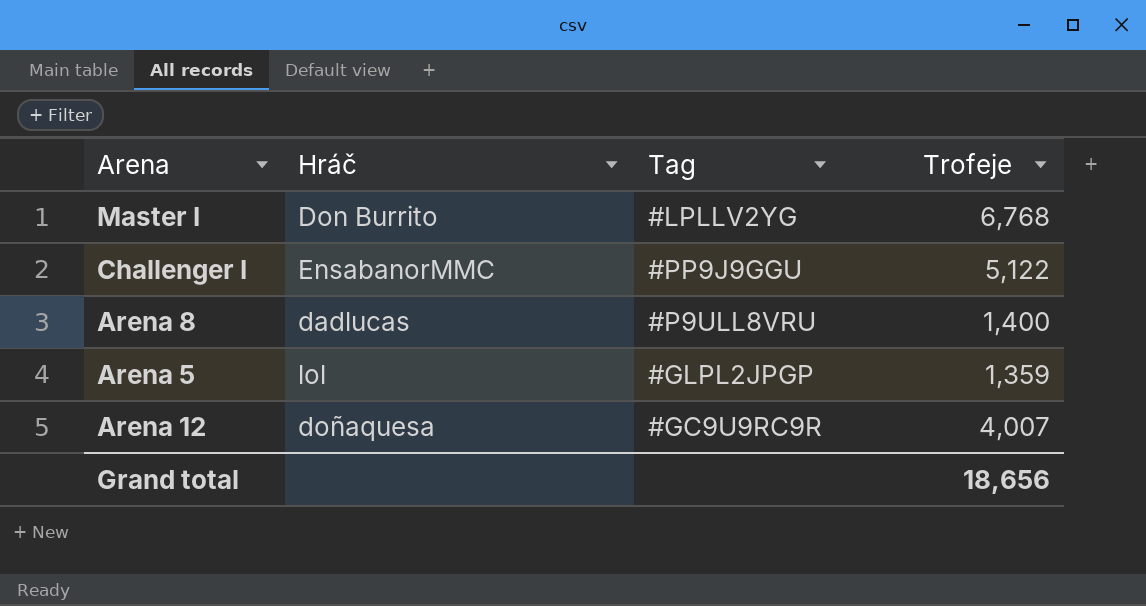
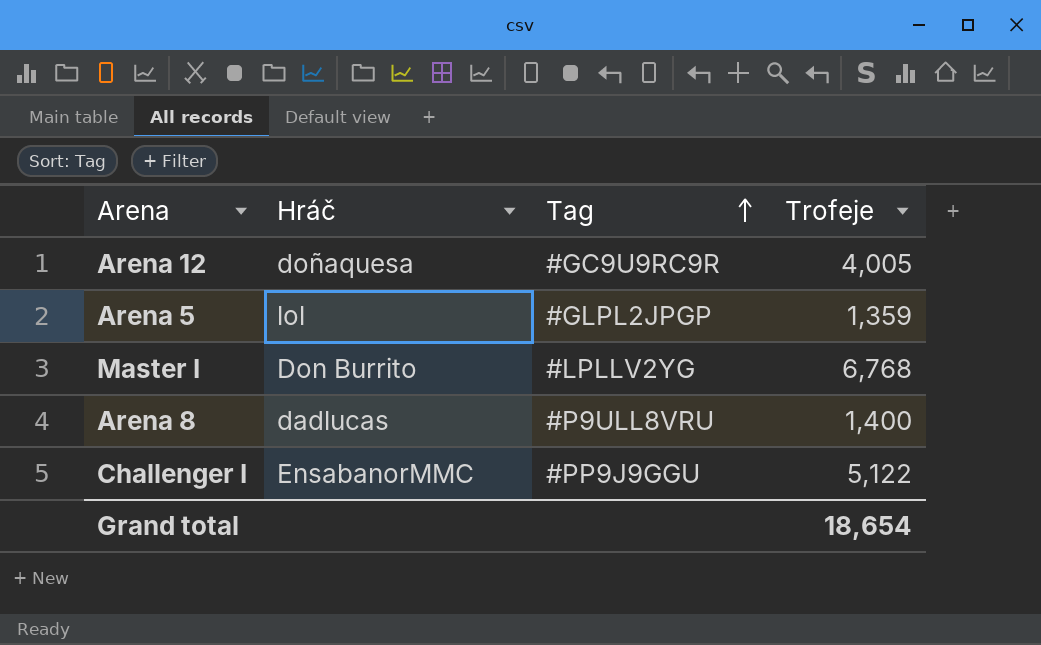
row order: none -> Tag ascending
Arena 12 | Trofeje: 4,007 -> 4,005
Grand total | Trofeje: 18,656 -> 18,654

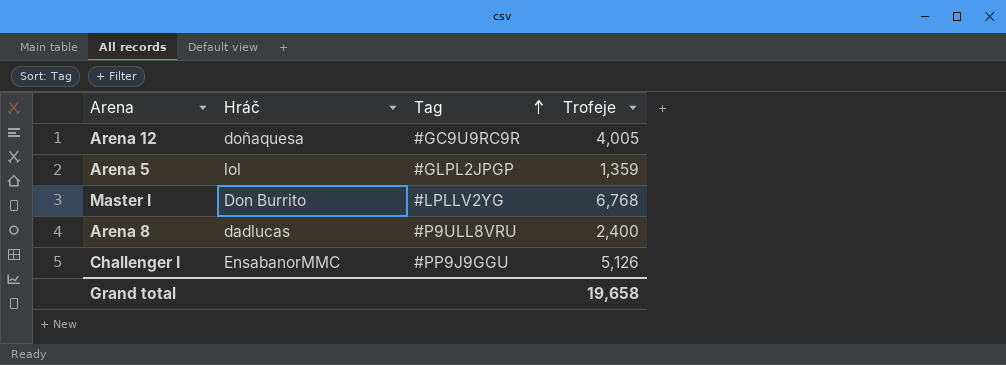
Arena 8 | Trofeje: 1,400 -> 2,400
Challenger I | Trofeje: 5,122 -> 5,126
Grand total | Trofeje: 18,654 -> 19,658

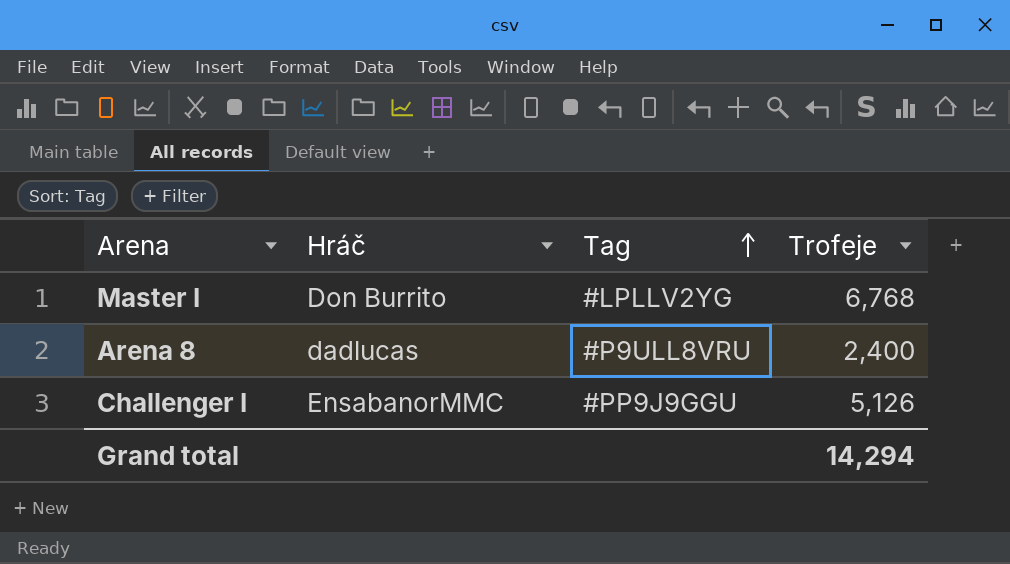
row Arena 12: doñaquesa | #GC9U9RC9R | 4,005 -> none
row Arena 5: lol | #GLPL2JPGP | 1,359 -> none
Grand total | Trofeje: 19,658 -> 14,294

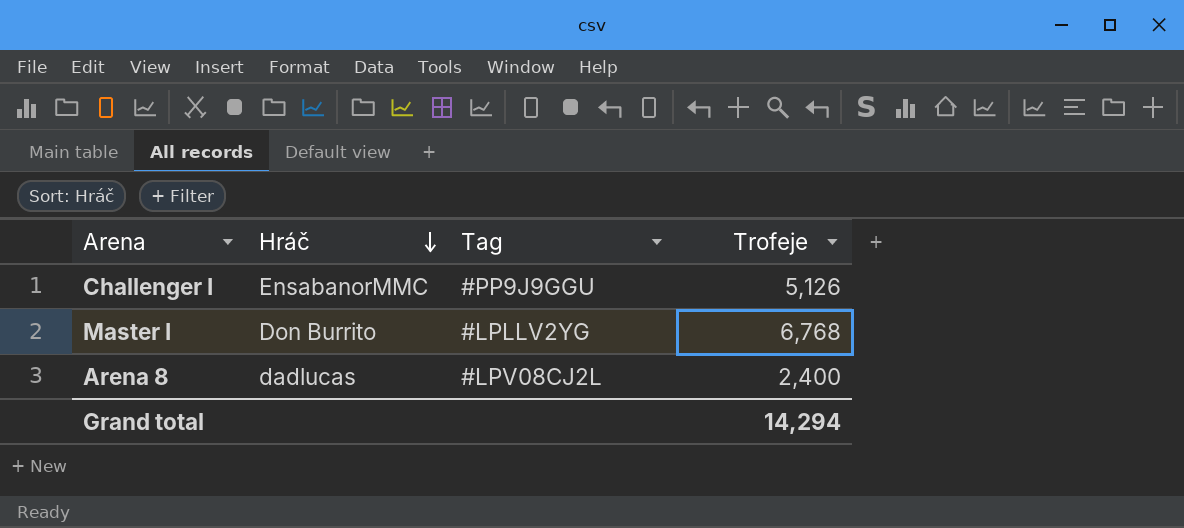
row order: Tag ascending -> Hráč descending
Arena 8 | Tag: #P9ULL8VRU -> #LPV08CJ2L

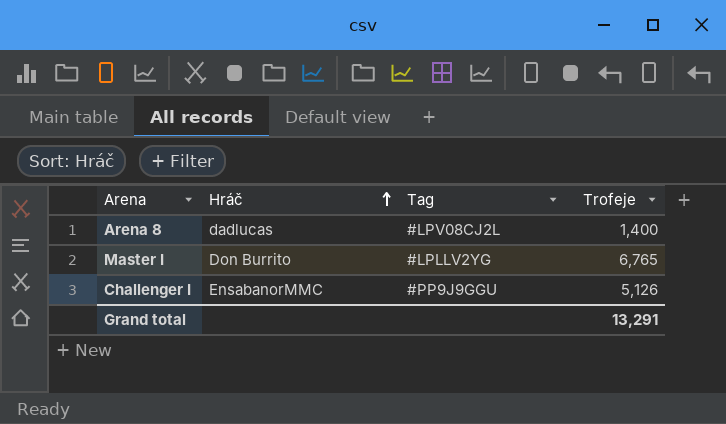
row order: Hráč descending -> Hráč ascending
Arena 8 | Trofeje: 2,400 -> 1,400
Master I | Trofeje: 6,768 -> 6,765
Grand total | Trofeje: 14,294 -> 13,291

